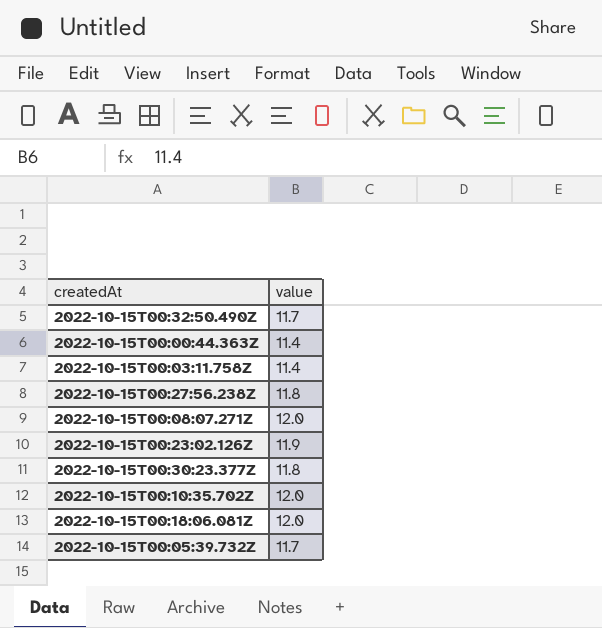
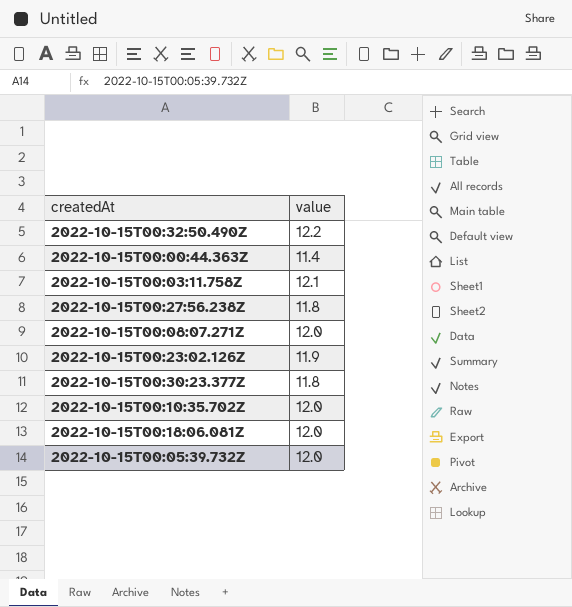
2022-10-15T00:32:50.490Z | value: 11.7 -> 12.2
2022-10-15T00:03:11.758Z | value: 11.4 -> 12.1
2022-10-15T00:05:39.732Z | value: 11.7 -> 12.0

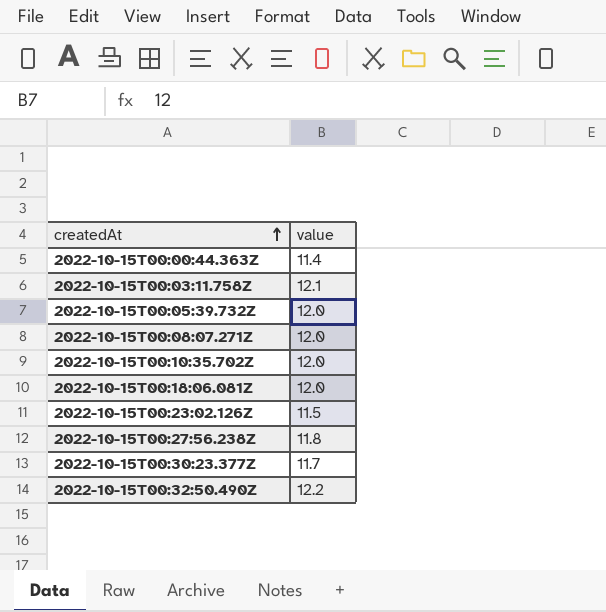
row order: none -> createdAt ascending
2022-10-15T00:23:02.126Z | value: 11.9 -> 11.5
2022-10-15T00:30:23.377Z | value: 11.8 -> 11.7

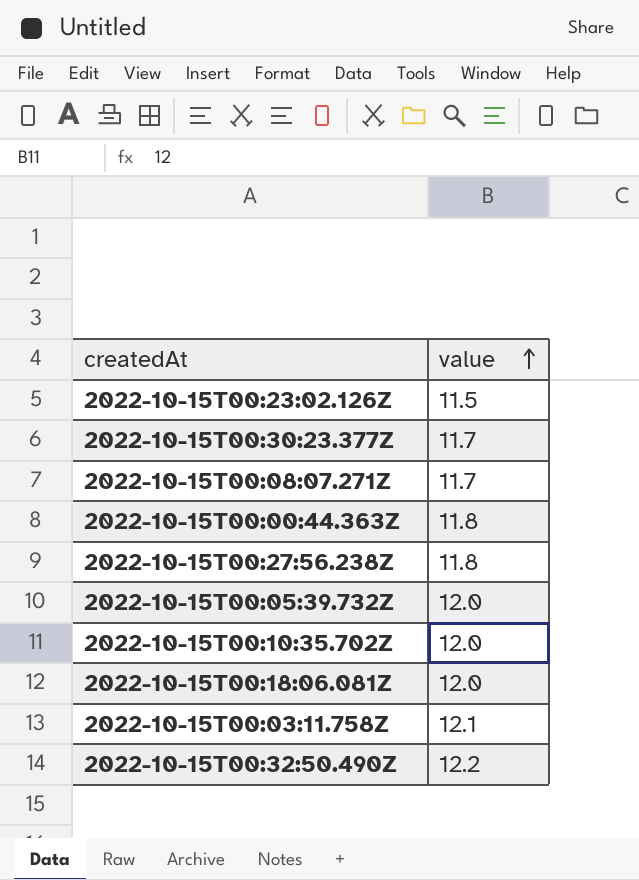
row order: createdAt ascending -> value ascending
2022-10-15T00:08:07.271Z | value: 12.0 -> 11.7
2022-10-15T00:00:44.363Z | value: 11.4 -> 11.8

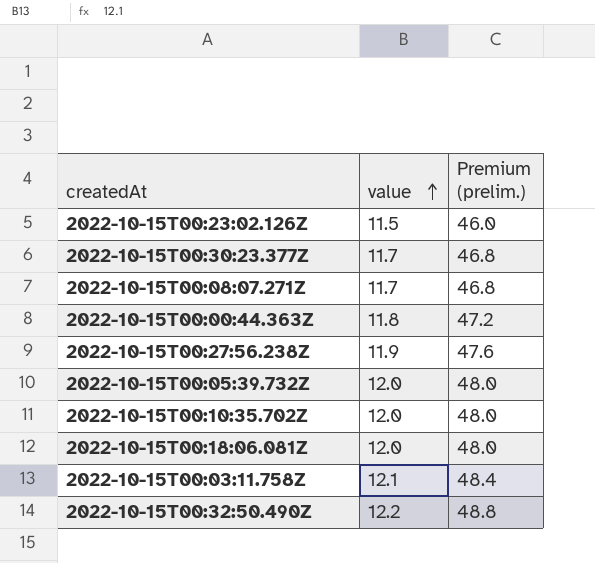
column Premium (prelim.) | formula: none -> [value] * 4
2022-10-15T00:27:56.238Z | value: 11.8 -> 11.9

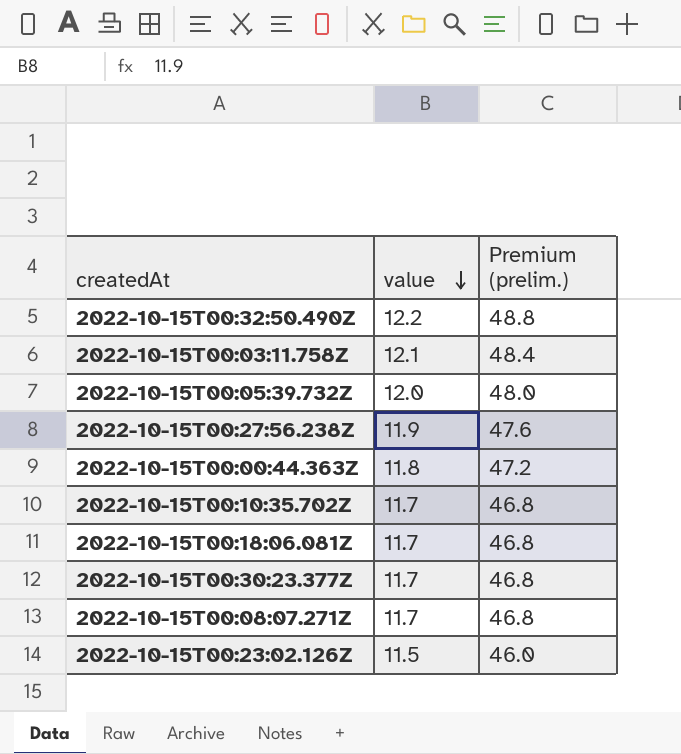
row order: value ascending -> value descending
2022-10-15T00:10:35.702Z | value: 12.0 -> 11.7
2022-10-15T00:10:35.702Z | Premium (prelim.): 48.0 -> 46.8
2022-10-15T00:18:06.081Z | value: 12.0 -> 11.7
2022-10-15T00:18:06.081Z | Premium (prelim.): 48.0 -> 46.8

